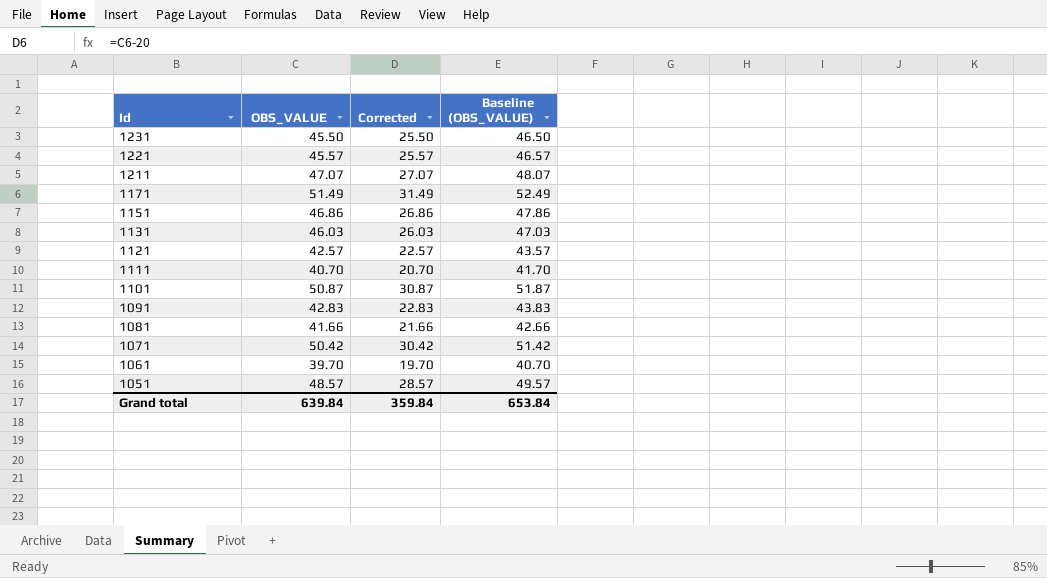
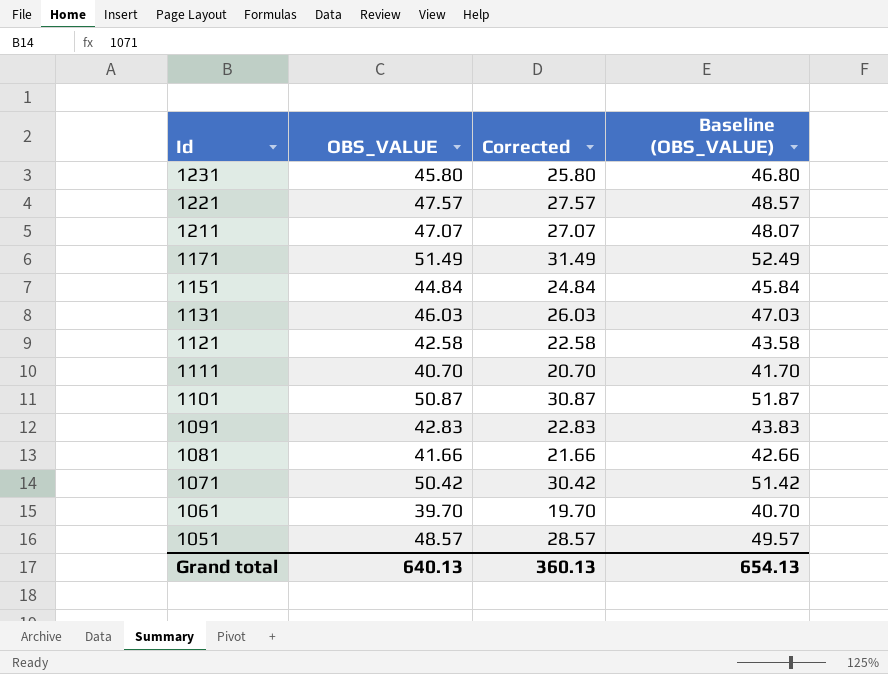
1231 | OBS_VALUE: 45.50 -> 45.80
1231 | Corrected: 25.50 -> 25.80
1231 | Baseline (OBS_VALUE): 46.50 -> 46.80
1221 | OBS_VALUE: 45.57 -> 47.57
1221 | Corrected: 25.57 -> 27.57
1221 | Baseline (OBS_VALUE): 46.57 -> 48.57
1151 | OBS_VALUE: 46.86 -> 44.84
1151 | Corrected: 26.86 -> 24.84
1151 | Baseline (OBS_VALUE): 47.86 -> 45.84
1121 | OBS_VALUE: 42.57 -> 42.58
1121 | Corrected: 22.57 -> 22.58
1121 | Baseline (OBS_VALUE): 43.57 -> 43.58
Grand total | OBS_VALUE: 639.84 -> 640.13
Grand total | Corrected: 359.84 -> 360.13
Grand total | Baseline (OBS_VALUE): 653.84 -> 654.13

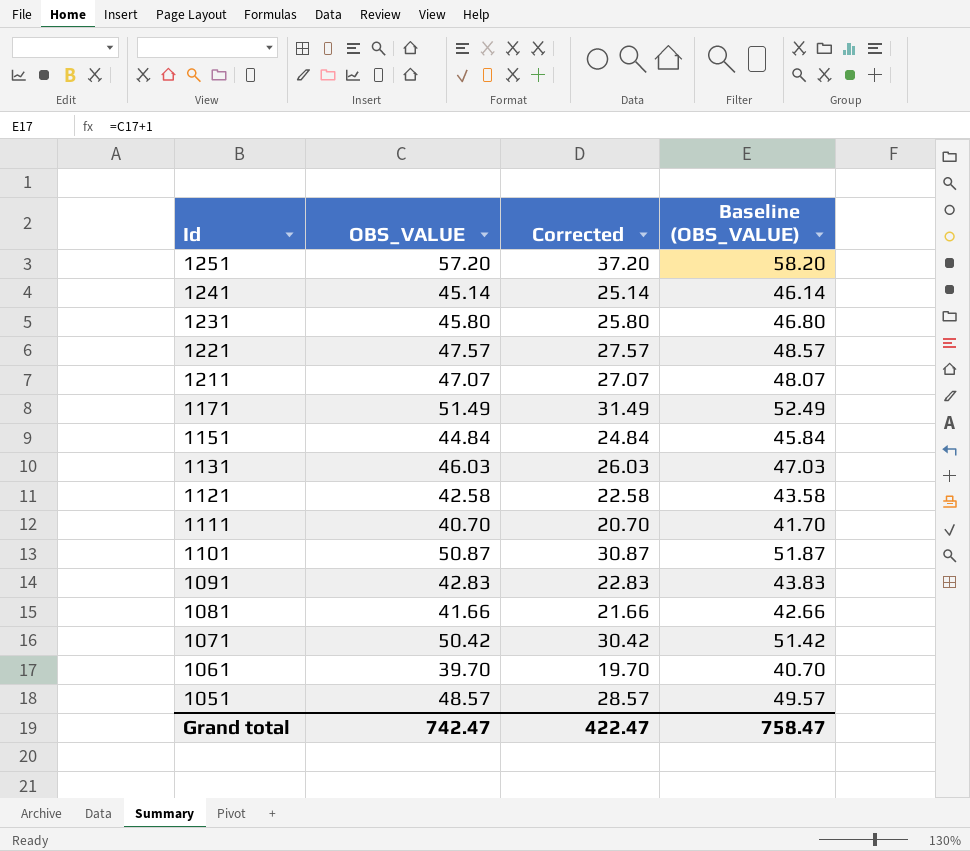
row 1251: none -> 57.20 | 37.20 | 58.20
row 1241: none -> 45.14 | 25.14 | 46.14
Grand total | OBS_VALUE: 640.13 -> 742.47
Grand total | Corrected: 360.13 -> 422.47
Grand total | Baseline (OBS_VALUE): 654.13 -> 758.47

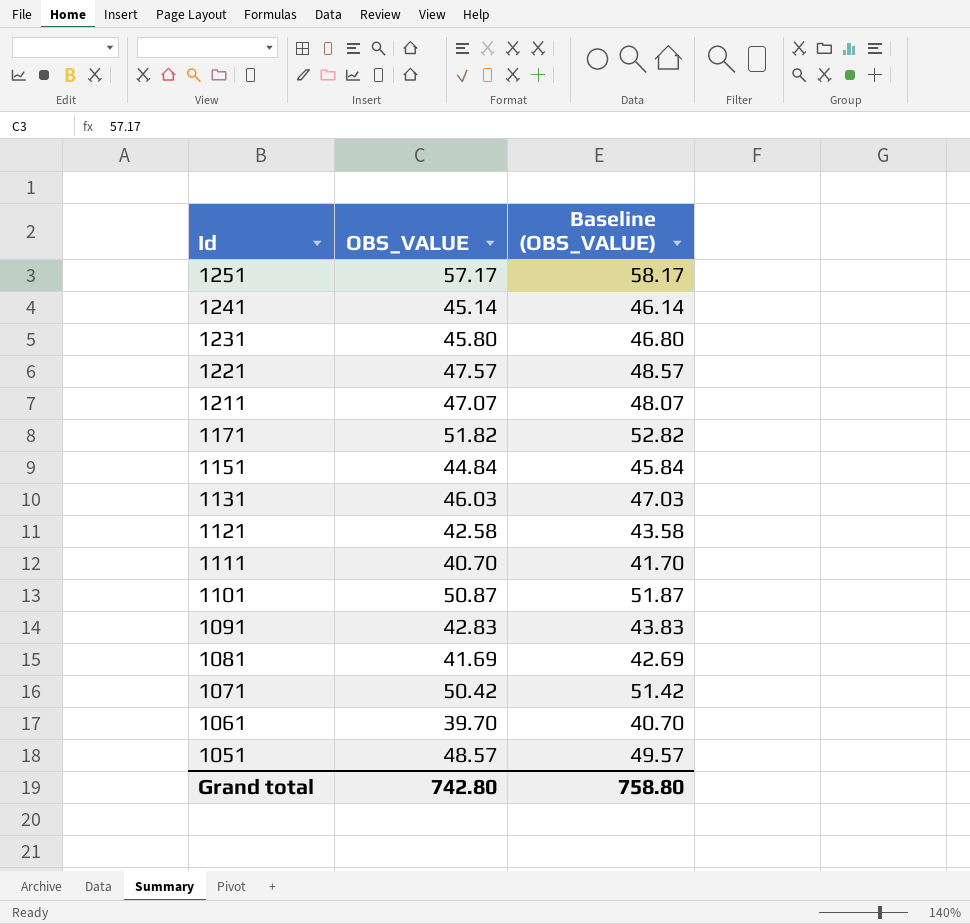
column Corrected | formula: [OBS_VALUE] - 20 -> none
1251 | OBS_VALUE: 57.20 -> 57.17
1251 | Baseline (OBS_VALUE): 58.20 -> 58.17
1171 | OBS_VALUE: 51.49 -> 51.82
1171 | Baseline (OBS_VALUE): 52.49 -> 52.82
1081 | OBS_VALUE: 41.66 -> 41.69
1081 | Baseline (OBS_VALUE): 42.66 -> 42.69
Grand total | OBS_VALUE: 742.47 -> 742.80
Grand total | Baseline (OBS_VALUE): 758.47 -> 758.80

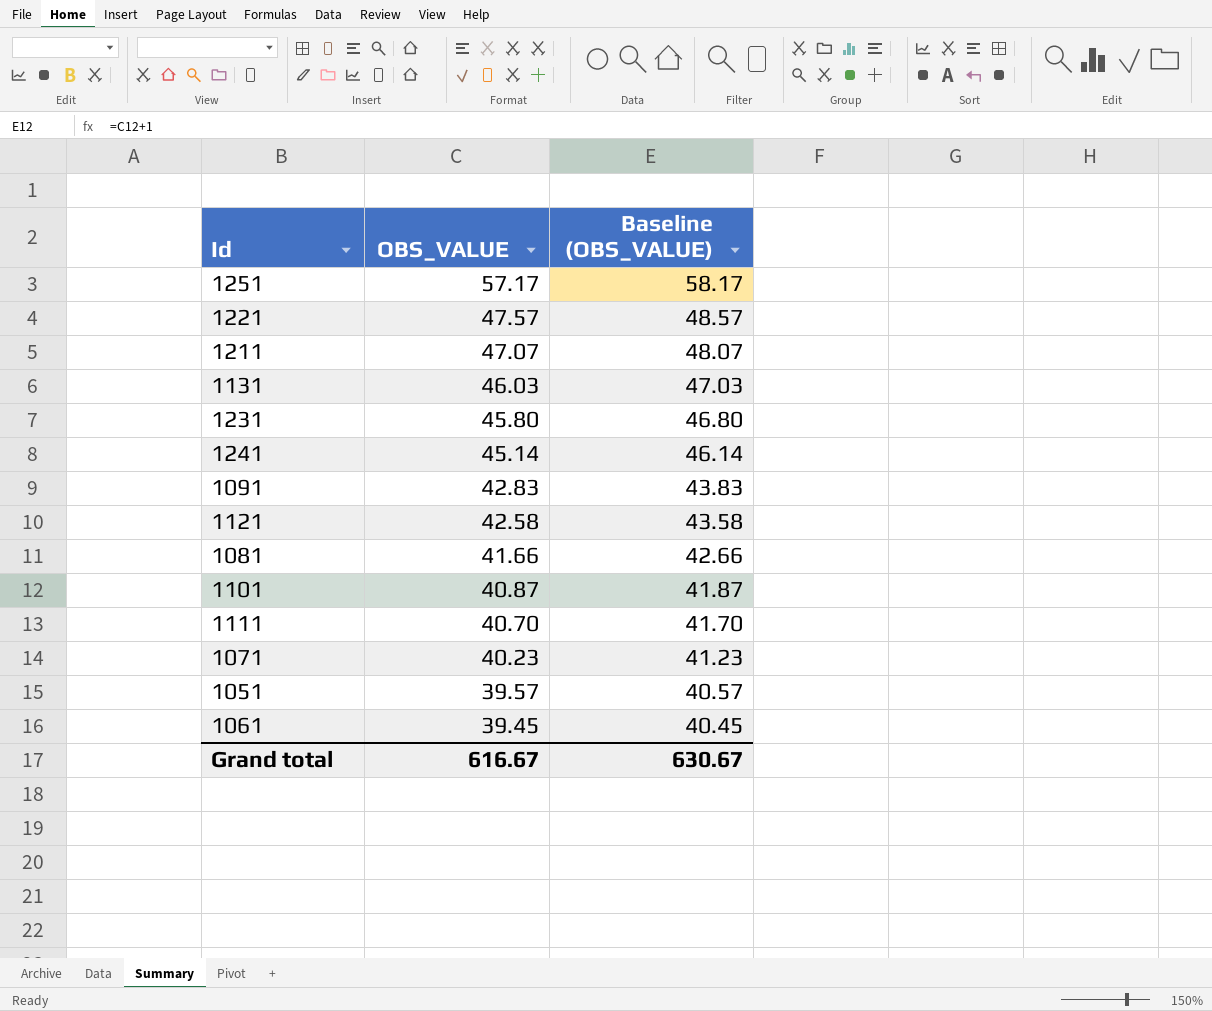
row order: Id descending -> OBS_VALUE descending
row 1171: 51.82 | 52.82 -> none
row 1151: 44.84 | 45.84 -> none
1081 | OBS_VALUE: 41.69 -> 41.66
1081 | Baseline (OBS_VALUE): 42.69 -> 42.66
1101 | OBS_VALUE: 50.87 -> 40.87
1101 | Baseline (OBS_VALUE): 51.87 -> 41.87
1071 | OBS_VALUE: 50.42 -> 40.23
1071 | Baseline (OBS_VALUE): 51.42 -> 41.23
1051 | OBS_VALUE: 48.57 -> 39.57
1051 | Baseline (OBS_VALUE): 49.57 -> 40.57
1061 | OBS_VALUE: 39.70 -> 39.45
1061 | Baseline (OBS_VALUE): 40.70 -> 40.45
Grand total | OBS_VALUE: 742.80 -> 616.67
Grand total | Baseline (OBS_VALUE): 758.80 -> 630.67

